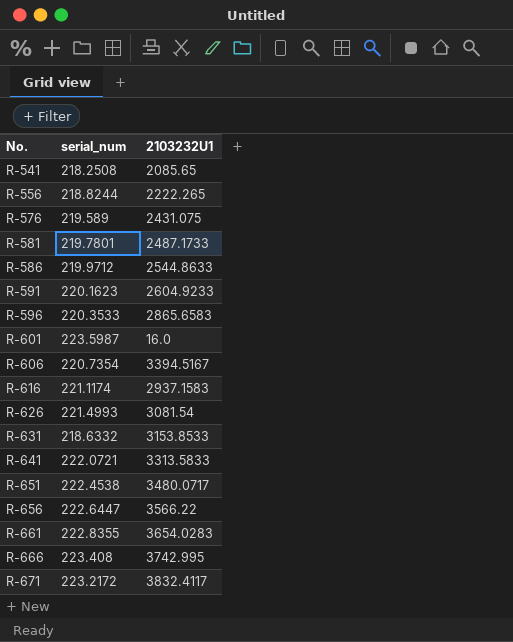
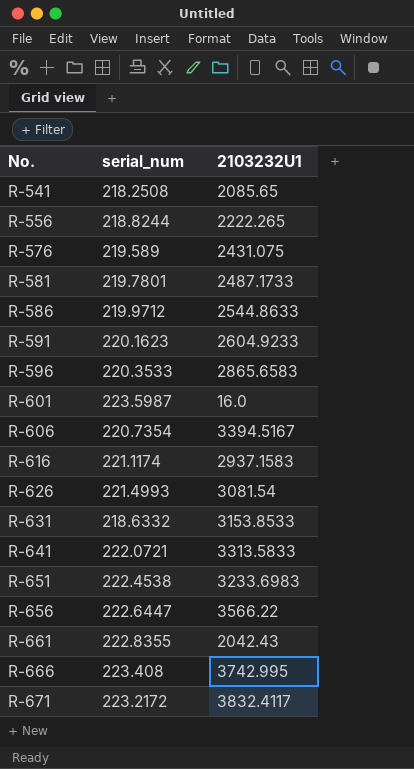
R-651 | 2103232U1: 3480.0717 -> 3233.6983
R-661 | 2103232U1: 3654.0283 -> 2042.43

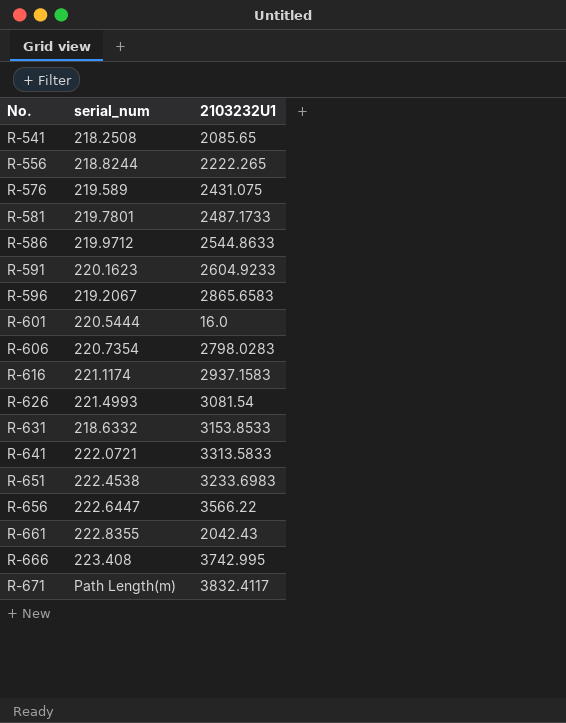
R-596 | serial_num: 220.3533 -> 219.2067
R-601 | serial_num: 223.5987 -> 220.5444
R-606 | 2103232U1: 3394.5167 -> 2798.0283
R-671 | serial_num: 223.2172 -> Path Length(m)

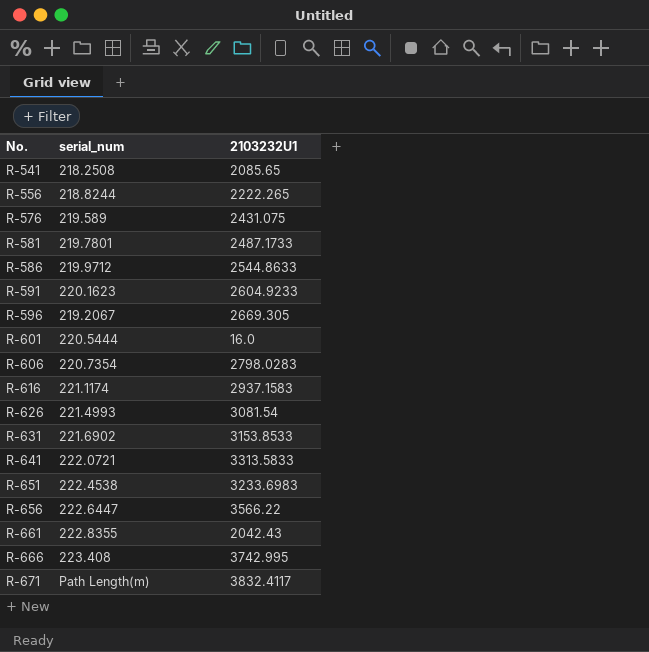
R-596 | 2103232U1: 2865.6583 -> 2669.305
R-631 | serial_num: 218.6332 -> 221.6902

